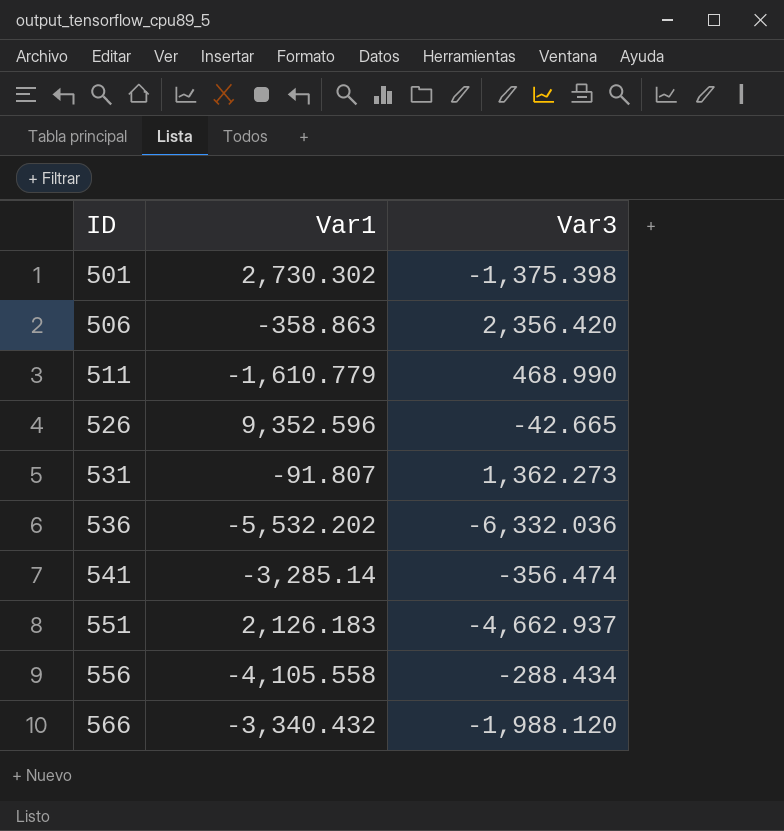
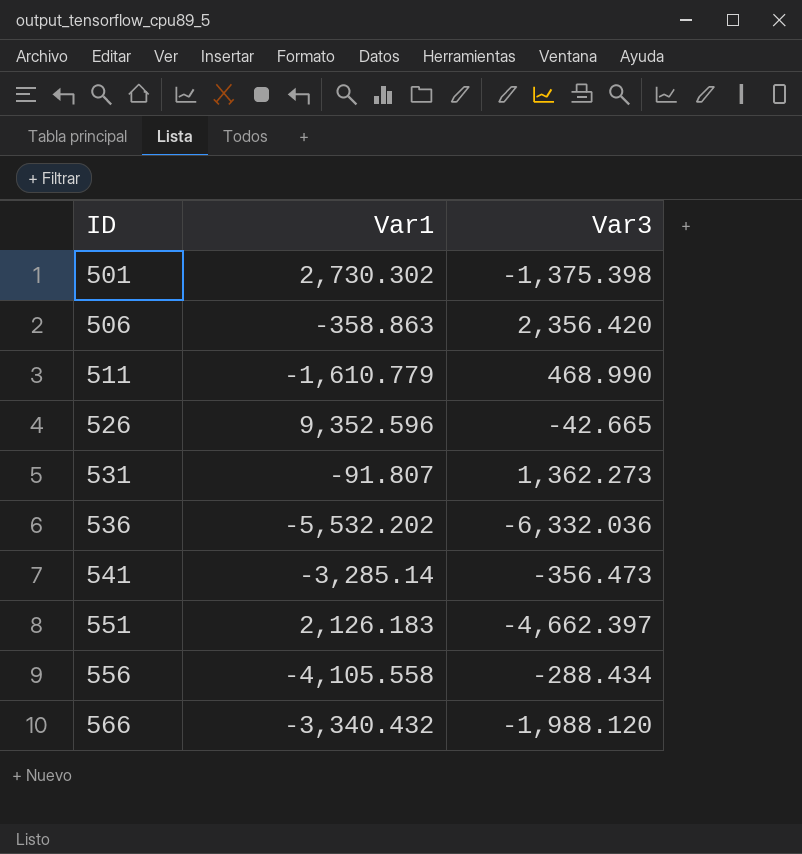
541 | Var3: -356.474 -> -356.473
551 | Var3: -4,662.937 -> -4,662.397

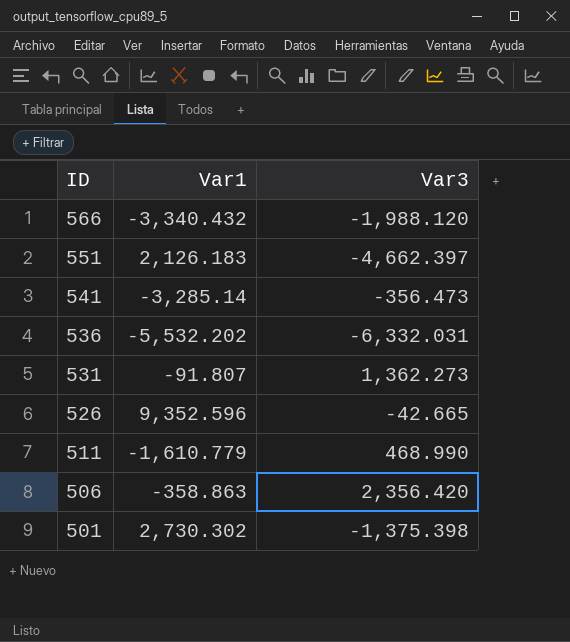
row order: ID ascending -> ID descending
row 556: -4,105.558 | -288.434 -> none
536 | Var3: -6,332.036 -> -6,332.031

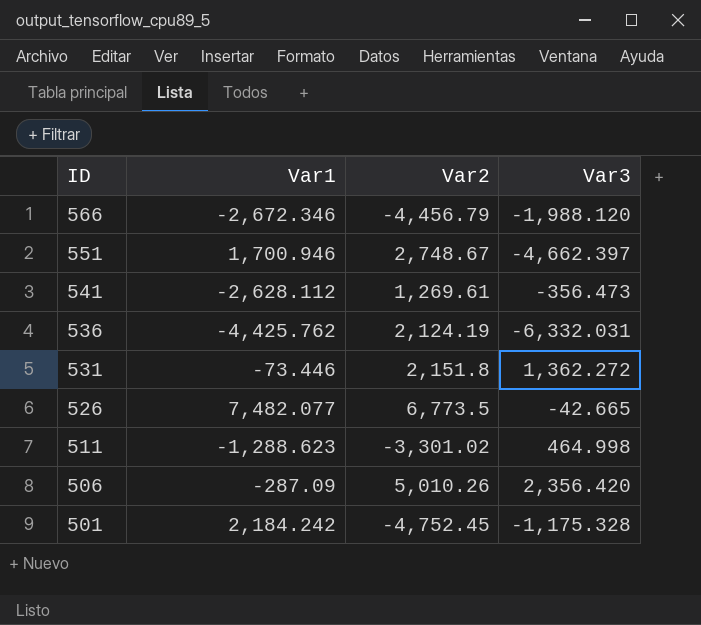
column Var2 | position: none -> 3
566 | Var1: -3,340.432 -> -2,672.346
551 | Var1: 2,126.183 -> 1,700.946
541 | Var1: -3,285.14 -> -2,628.112
536 | Var1: -5,532.202 -> -4,425.762
531 | Var1: -91.807 -> -73.446
531 | Var3: 1,362.273 -> 1,362.272
526 | Var1: 9,352.596 -> 7,482.077
511 | Var1: -1,610.779 -> -1,288.623
511 | Var3: 468.990 -> 464.998
506 | Var1: -358.863 -> -287.09
501 | Var1: 2,730.302 -> 2,184.242
501 | Var3: -1,375.398 -> -1,175.328

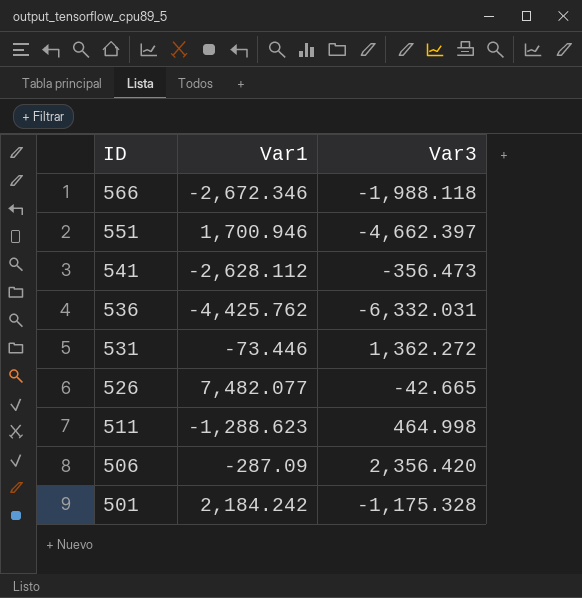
column Var2 | position: 3 -> none
566 | Var3: -1,988.120 -> -1,988.118

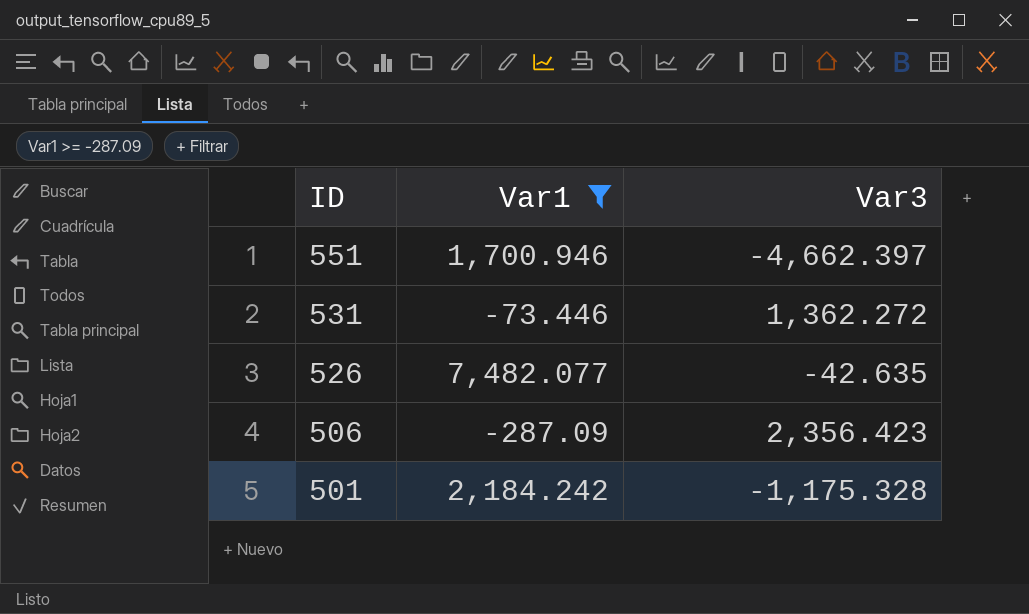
filter: none -> Var1 >= -287.09
526 | Var3: -42.665 -> -42.635
506 | Var3: 2,356.420 -> 2,356.423

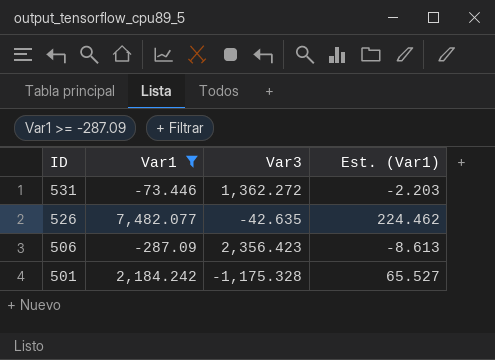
column Est. (Var1) | formula: none -> [Var1] * 0.03
row 551: 1,700.946 | -4,662.397 -> none

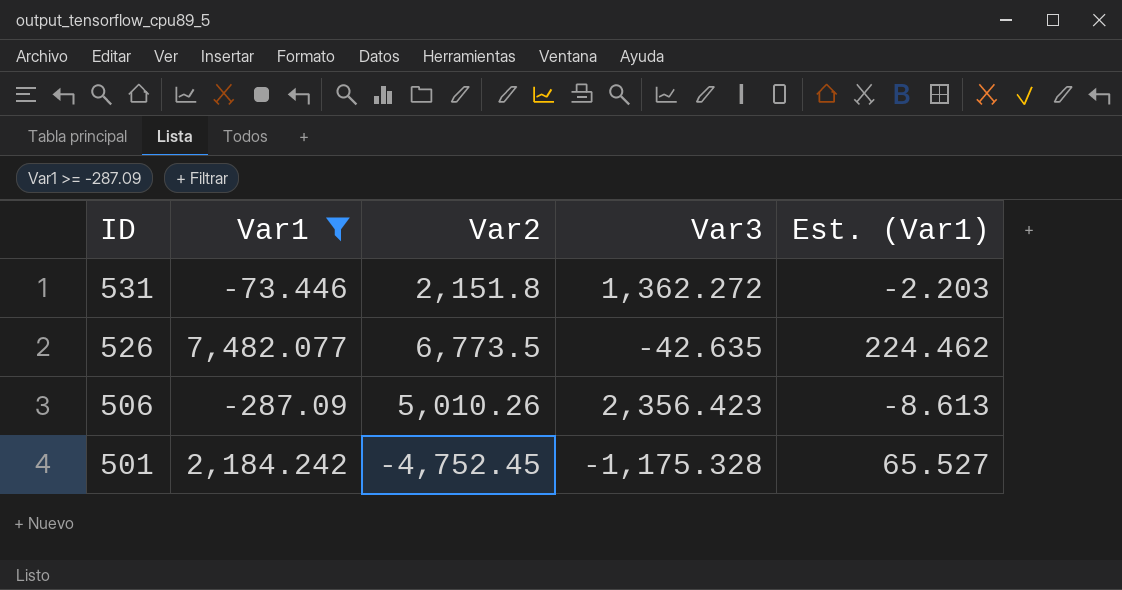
column Var2 | position: none -> 3

